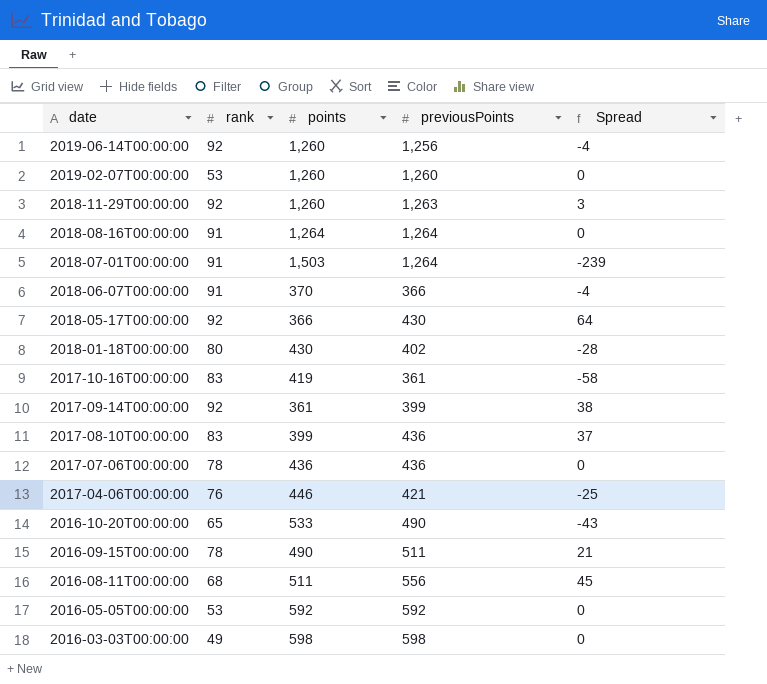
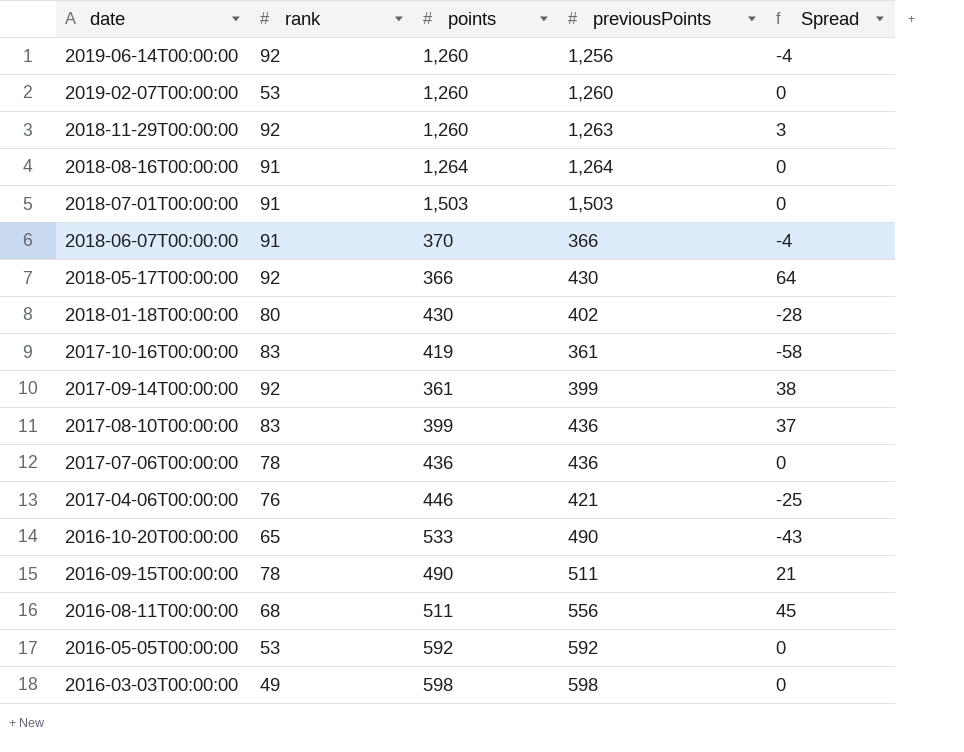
2018-07-01T00:00:00 | previousPoints: 1,264 -> 1,503
2018-07-01T00:00:00 | Spread: -239 -> 0

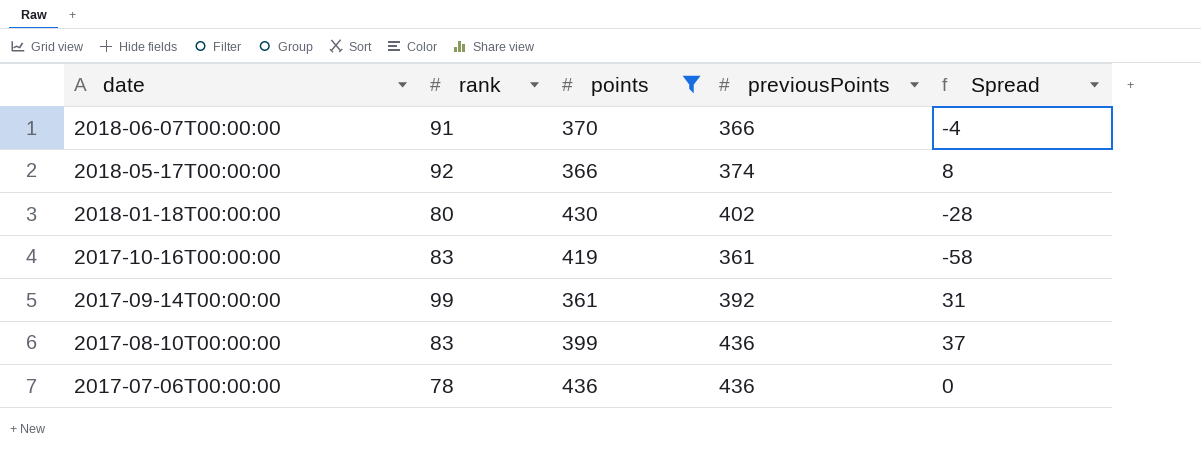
filter: none -> points <= 436
2018-05-17T00:00:00 | previousPoints: 430 -> 374
2018-05-17T00:00:00 | Spread: 64 -> 8
2017-09-14T00:00:00 | rank: 92 -> 99
2017-09-14T00:00:00 | previousPoints: 399 -> 392
2017-09-14T00:00:00 | Spread: 38 -> 31

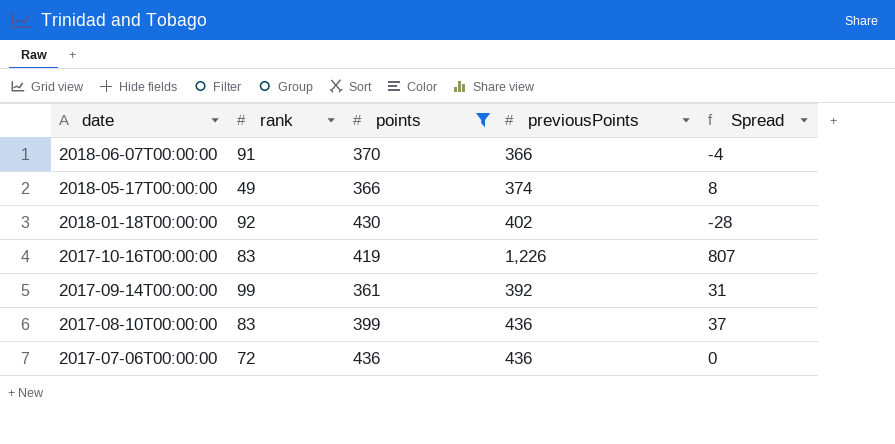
2018-05-17T00:00:00 | rank: 92 -> 49
2018-01-18T00:00:00 | rank: 80 -> 92
2017-10-16T00:00:00 | previousPoints: 361 -> 1,226
2017-10-16T00:00:00 | Spread: -58 -> 807
2017-07-06T00:00:00 | rank: 78 -> 72

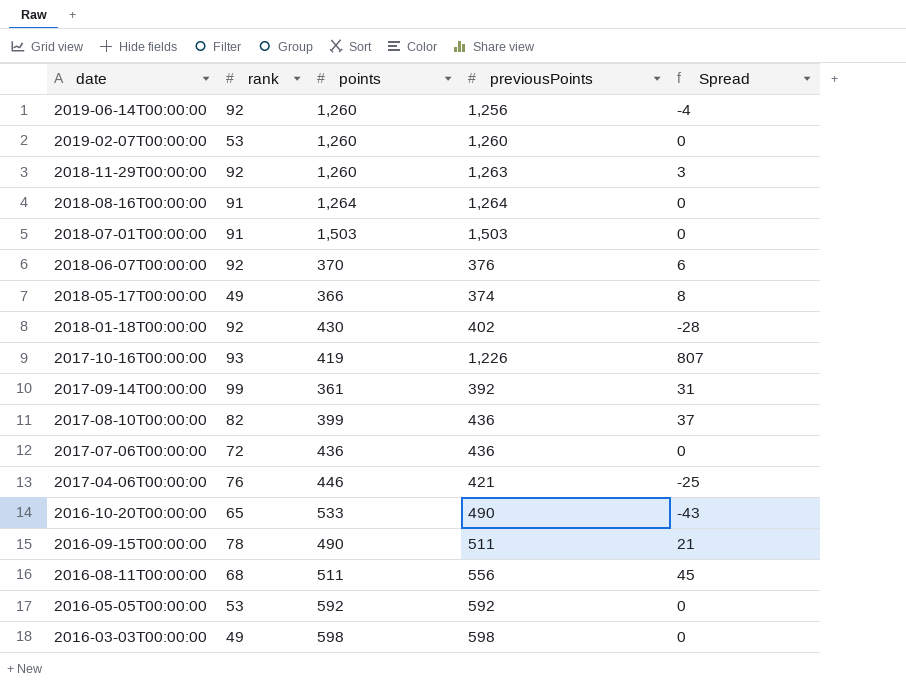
filter: points <= 436 -> none
2018-06-07T00:00:00 | rank: 91 -> 92
2018-06-07T00:00:00 | previousPoints: 366 -> 376
2018-06-07T00:00:00 | Spread: -4 -> 6
2017-10-16T00:00:00 | rank: 83 -> 93
2017-08-10T00:00:00 | rank: 83 -> 82

